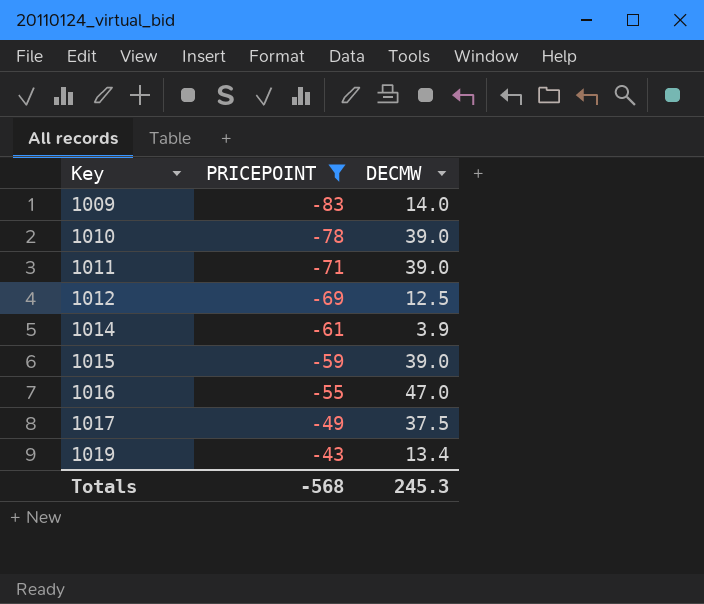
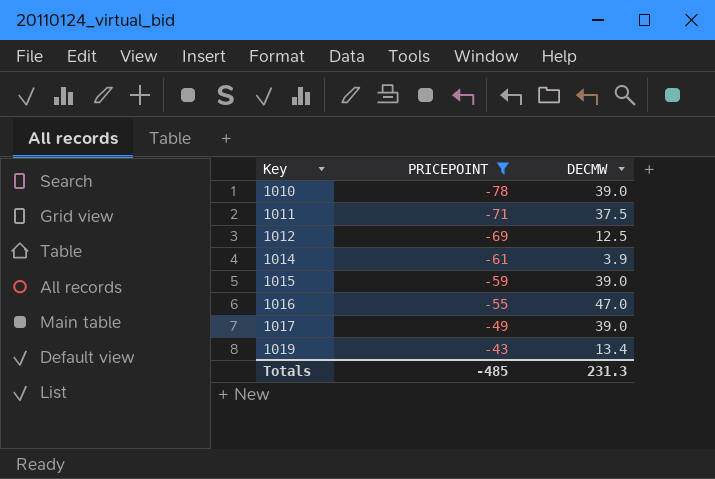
row 1009: -83 | 14.0 -> none
1011 | DECMW: 39.0 -> 37.5
1017 | DECMW: 37.5 -> 39.0
Totals | PRICEPOINT: -568 -> -485
Totals | DECMW: 245.3 -> 231.3

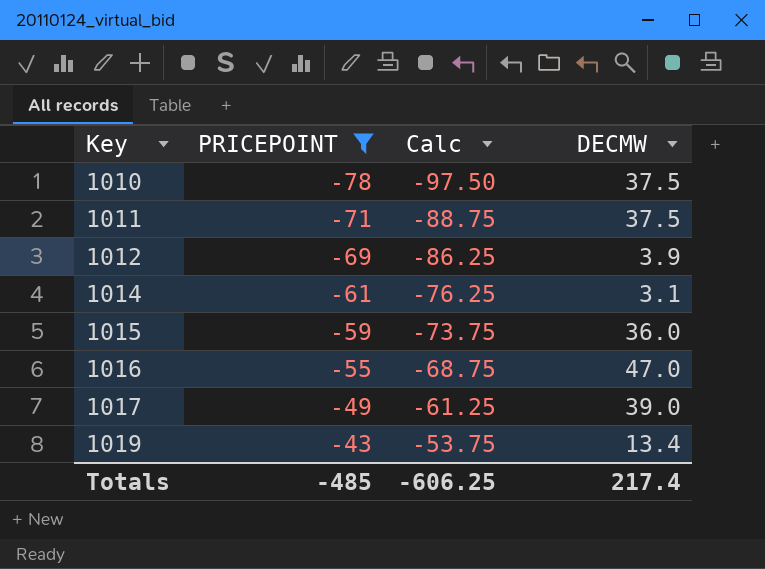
column Calc | formula: none -> [PRICEPOINT] * 1.25
1010 | DECMW: 39.0 -> 37.5
1012 | DECMW: 12.5 -> 3.9
1014 | DECMW: 3.9 -> 3.1
1015 | DECMW: 39.0 -> 36.0
Totals | DECMW: 231.3 -> 217.4

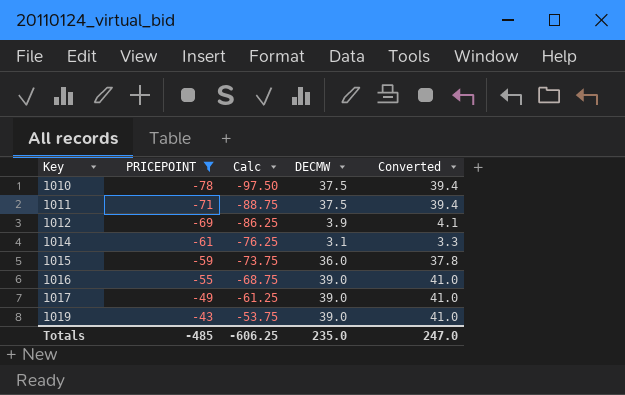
column Converted | formula: none -> [DECMW] * 1.05
1016 | DECMW: 47.0 -> 39.0
1019 | DECMW: 13.4 -> 39.0
Totals | DECMW: 217.4 -> 235.0

